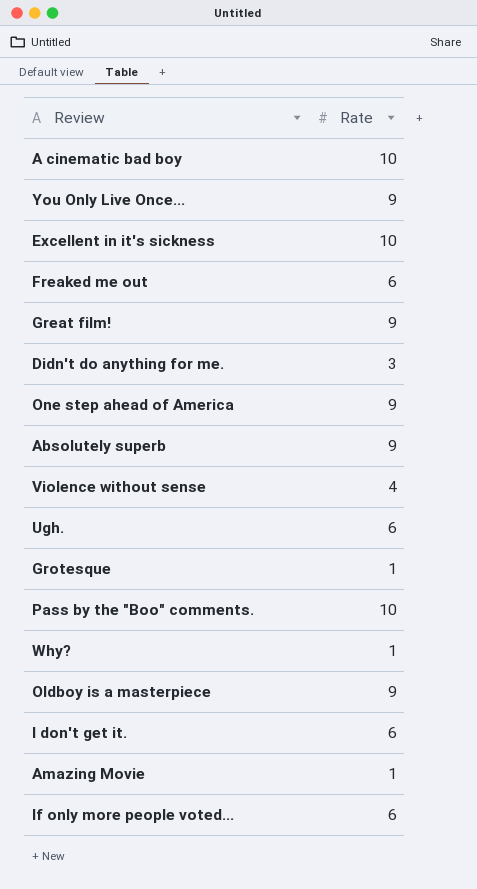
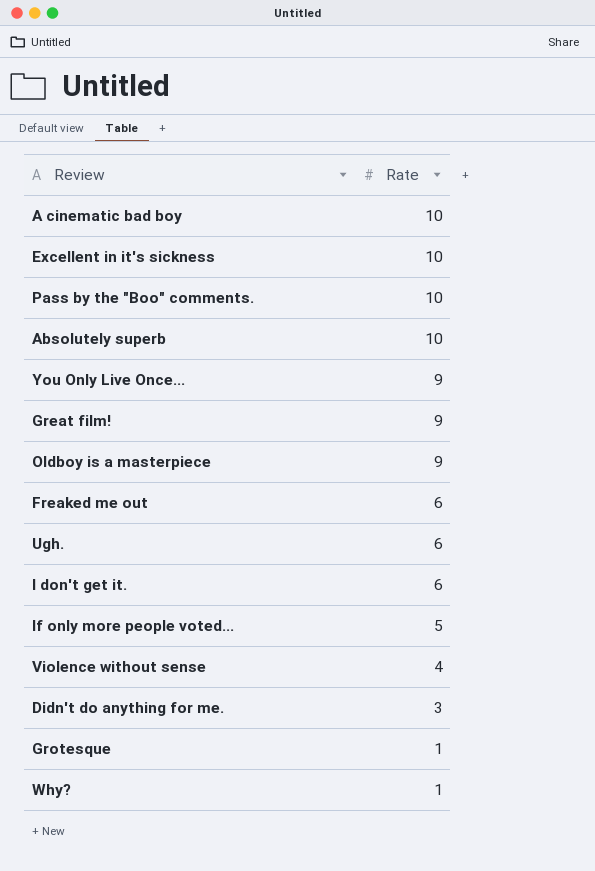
row order: none -> Rate descending
row One step ahead of America: 9 -> none
row Amazing Movie: 1 -> none
Absolutely superb | Rate: 9 -> 10
If only more people voted... | Rate: 6 -> 5

